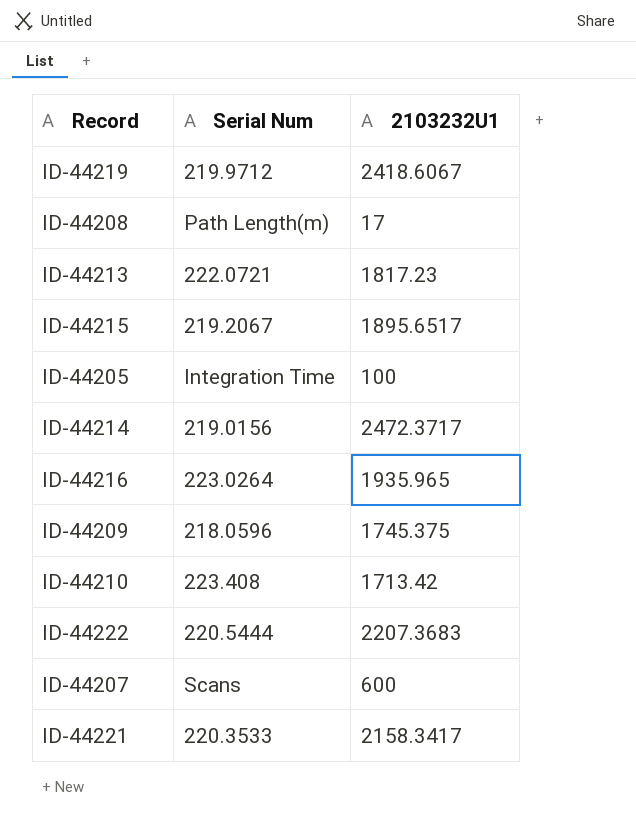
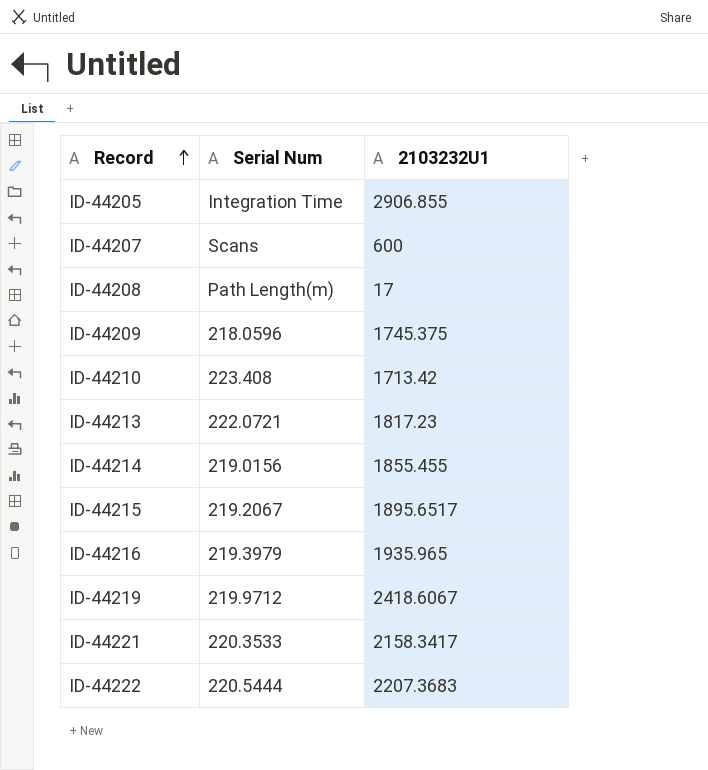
row order: none -> Record ascending
ID-44205 | 2103232U1: 100 -> 2906.855
ID-44214 | 2103232U1: 2472.3717 -> 1855.455
ID-44216 | Serial Num: 223.0264 -> 219.3979

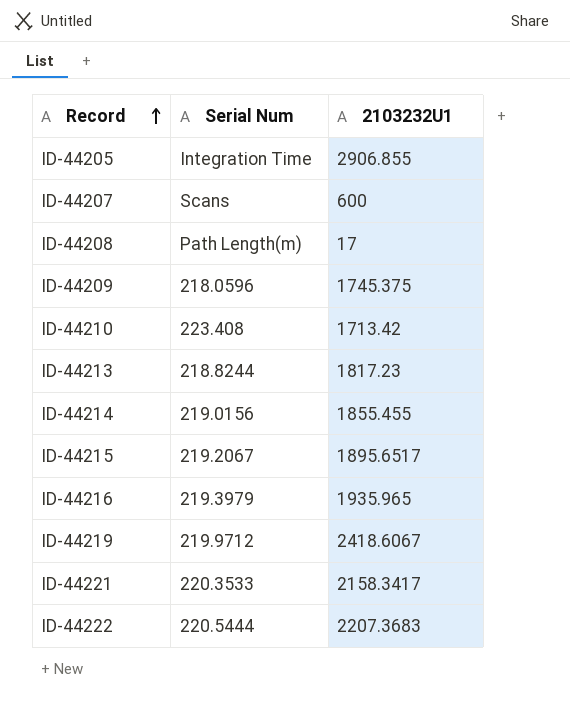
ID-44213 | Serial Num: 222.0721 -> 218.8244

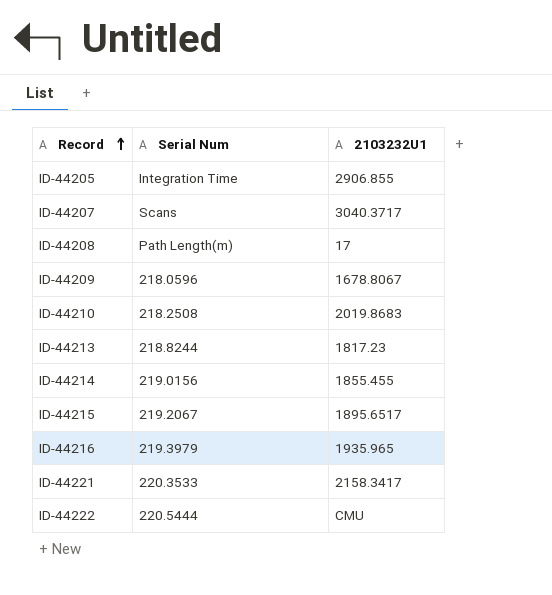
row ID-44219: 219.9712 | 2418.6067 -> none
ID-44207 | 2103232U1: 600 -> 3040.3717
ID-44209 | 2103232U1: 1745.375 -> 1678.8067
ID-44210 | Serial Num: 223.408 -> 218.2508
ID-44210 | 2103232U1: 1713.42 -> 2019.8683
ID-44222 | 2103232U1: 2207.3683 -> CMU

